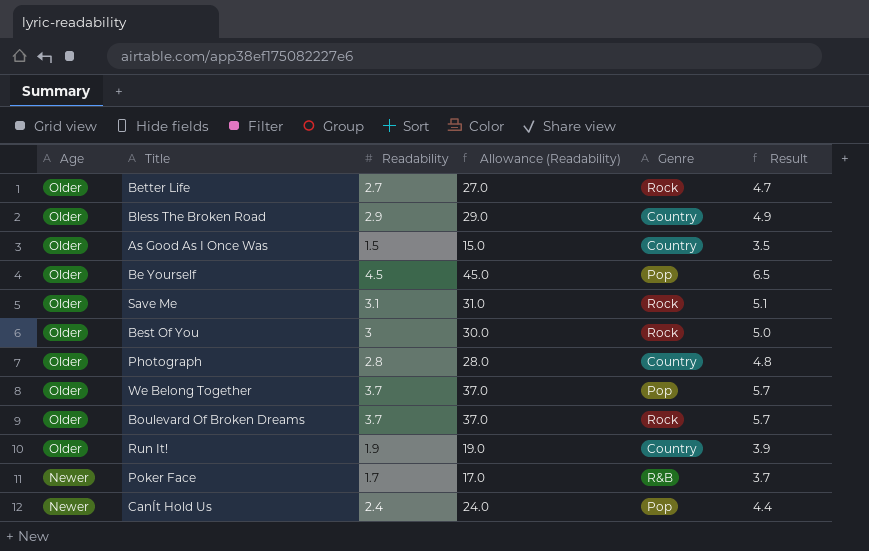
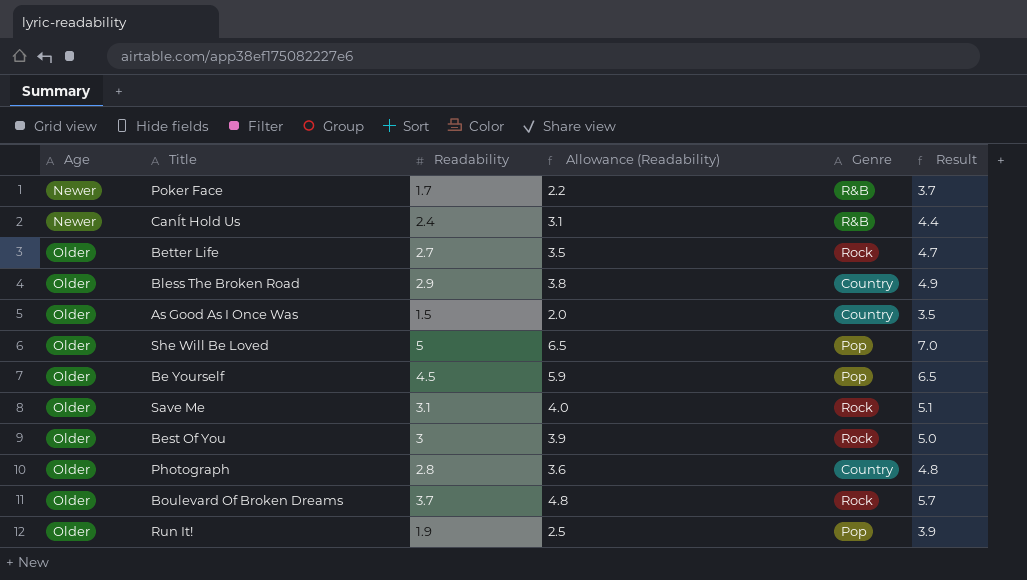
row order: Age descending -> Age ascending
column Allowance (Readability) | formula: [Readability] * 10 -> [Readability] * 1.3
row We Belong Together: Older | 3.7 | 37.0 | Pop | 5.7 -> none
CanÍt Hold Us | Genre: Pop -> R&B
row She Will Be Loved: none -> Older | 5 | 6.5 | Pop | 7.0
Run It! | Genre: Country -> Pop

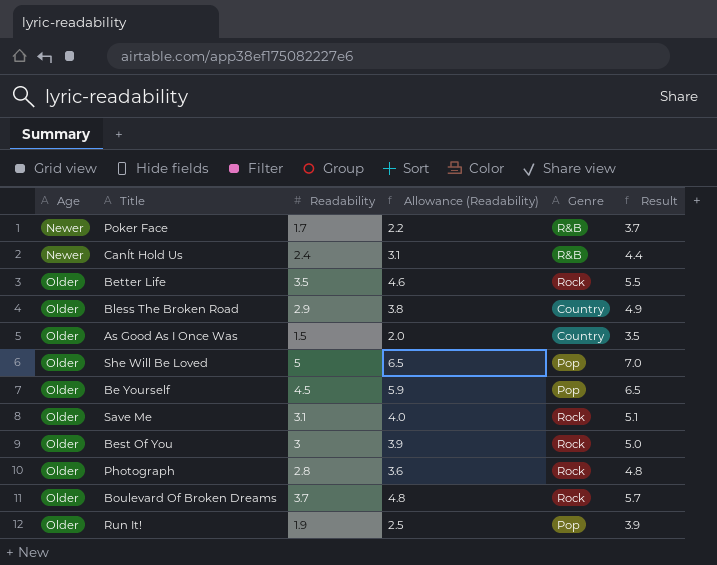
Better Life | Readability: 2.7 -> 3.5
Better Life | Allowance (Readability): 3.5 -> 4.6
Better Life | Result: 4.7 -> 5.5
Photograph | Genre: Country -> Rock

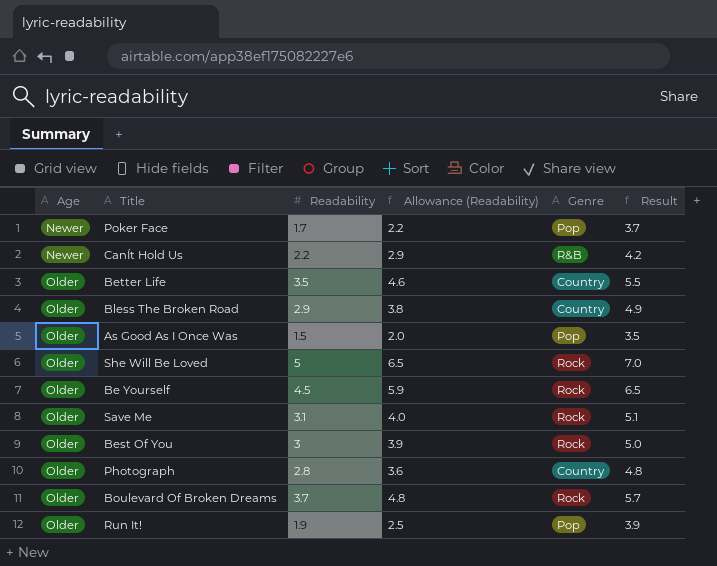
Poker Face | Genre: R&B -> Pop
CanÍt Hold Us | Readability: 2.4 -> 2.2
CanÍt Hold Us | Allowance (Readability): 3.1 -> 2.9
CanÍt Hold Us | Result: 4.4 -> 4.2
Better Life | Genre: Rock -> Country
As Good As I Once Was | Genre: Country -> Pop
She Will Be Loved | Genre: Pop -> Rock
Be Yourself | Genre: Pop -> Rock
Photograph | Genre: Rock -> Country

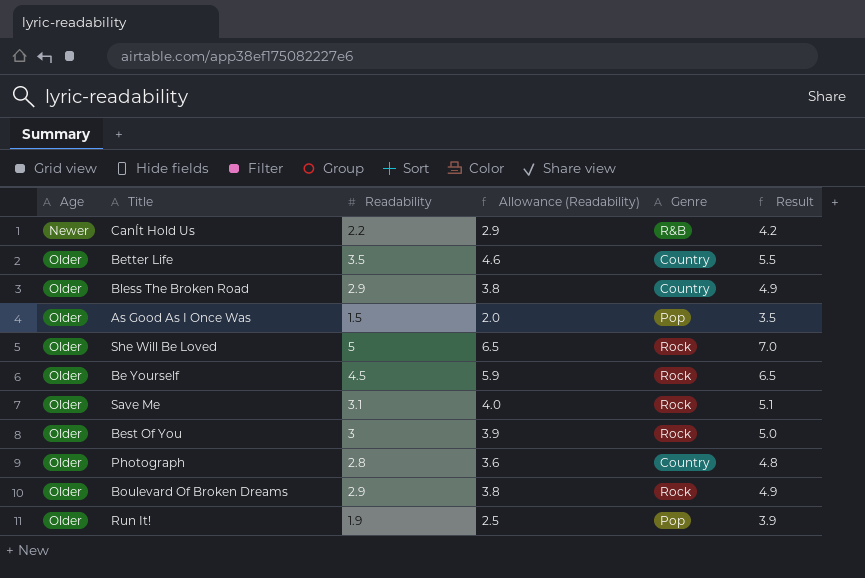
row Poker Face: Newer | 1.7 | 2.2 | Pop | 3.7 -> none
Boulevard Of Broken Dreams | Readability: 3.7 -> 2.9
Boulevard Of Broken Dreams | Allowance (Readability): 4.8 -> 3.8
Boulevard Of Broken Dreams | Result: 5.7 -> 4.9

